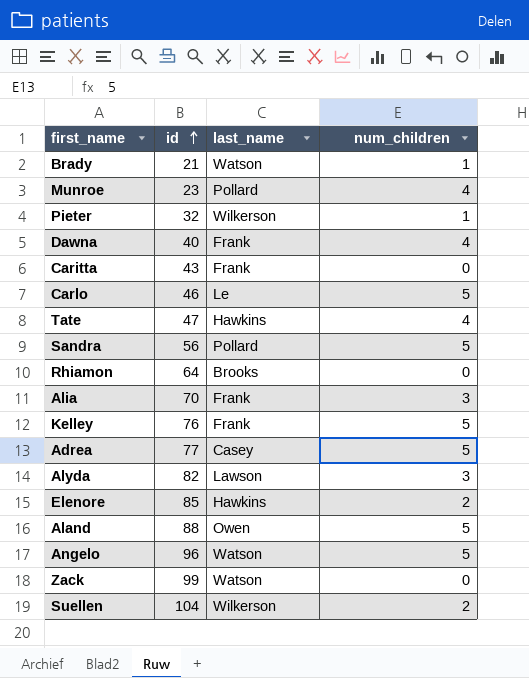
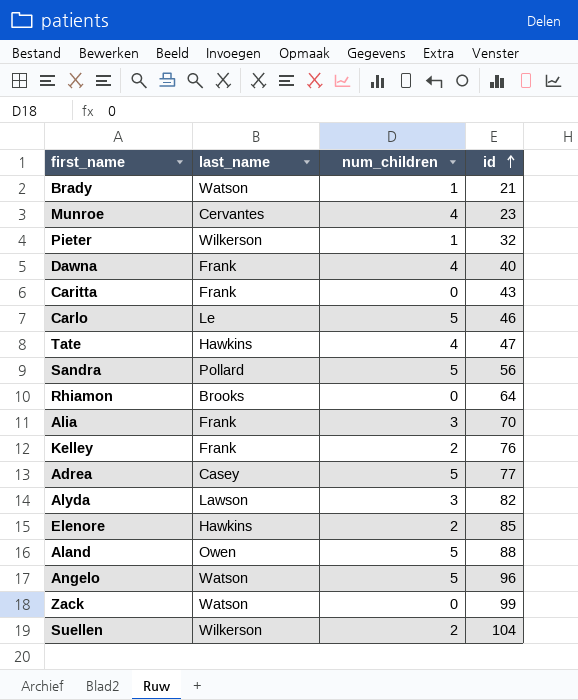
column id | position: 2 -> 4
Munroe | last_name: Pollard -> Cervantes
Kelley | num_children: 5 -> 2

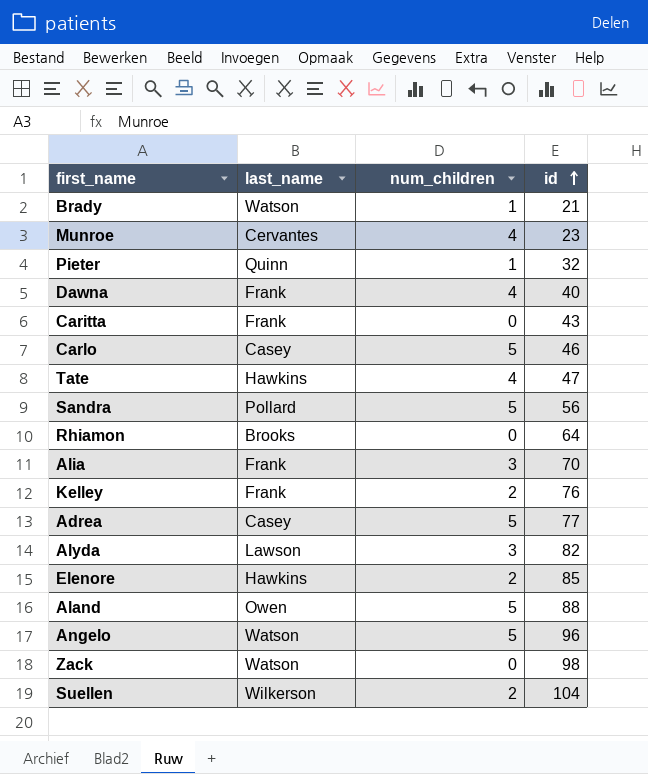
Pieter | last_name: Wilkerson -> Quinn
Carlo | last_name: Le -> Casey
Zack | id: 99 -> 98

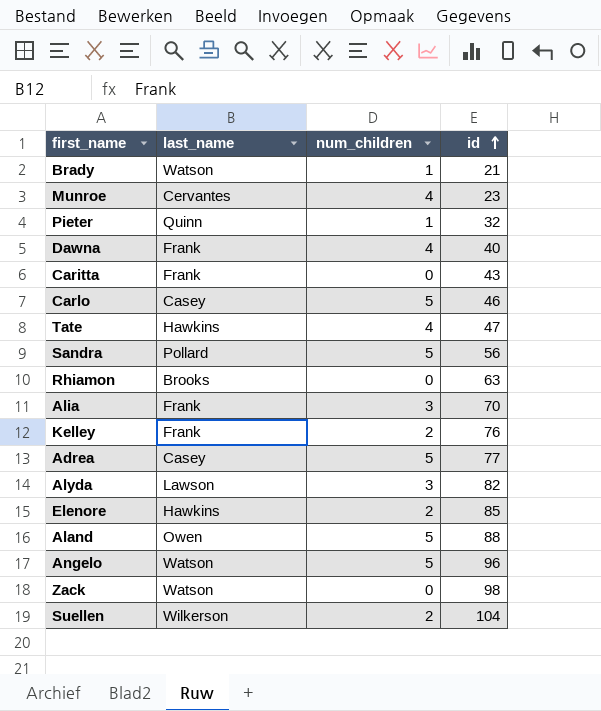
Rhiamon | id: 64 -> 63

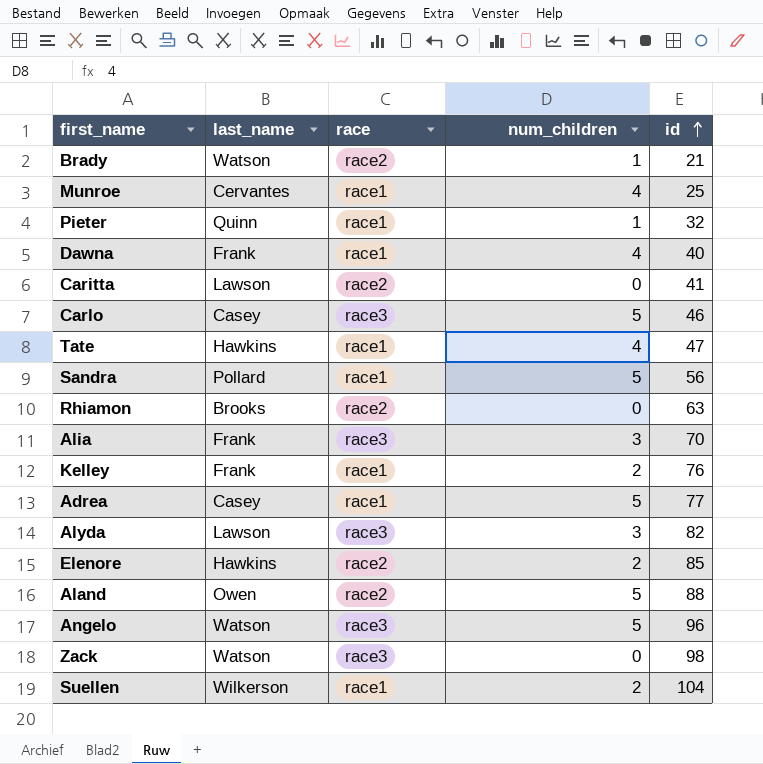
column race | position: none -> 3
Munroe | id: 23 -> 25
Caritta | last_name: Frank -> Lawson
Caritta | id: 43 -> 41

